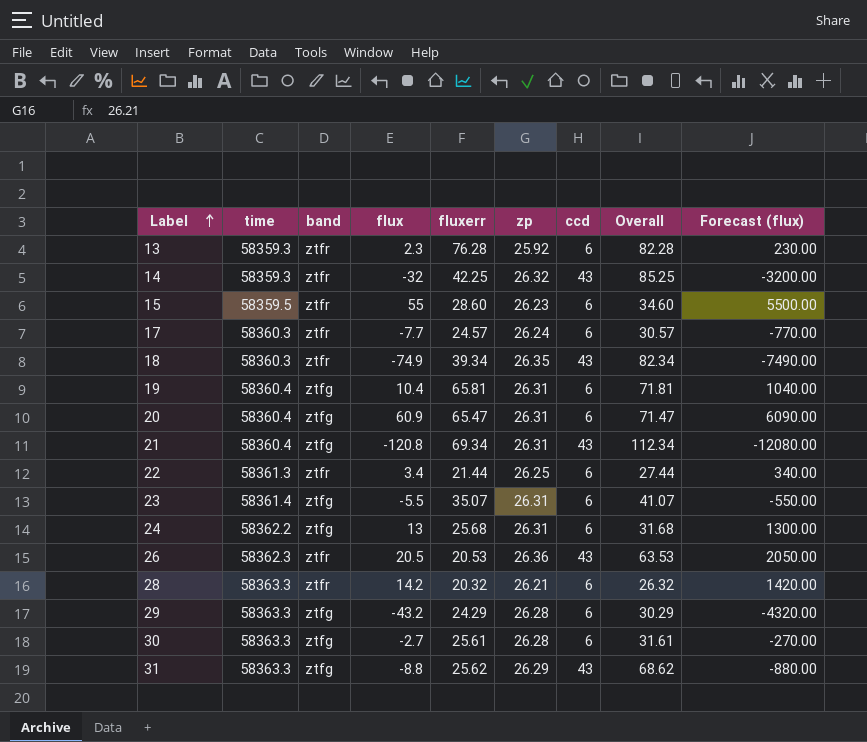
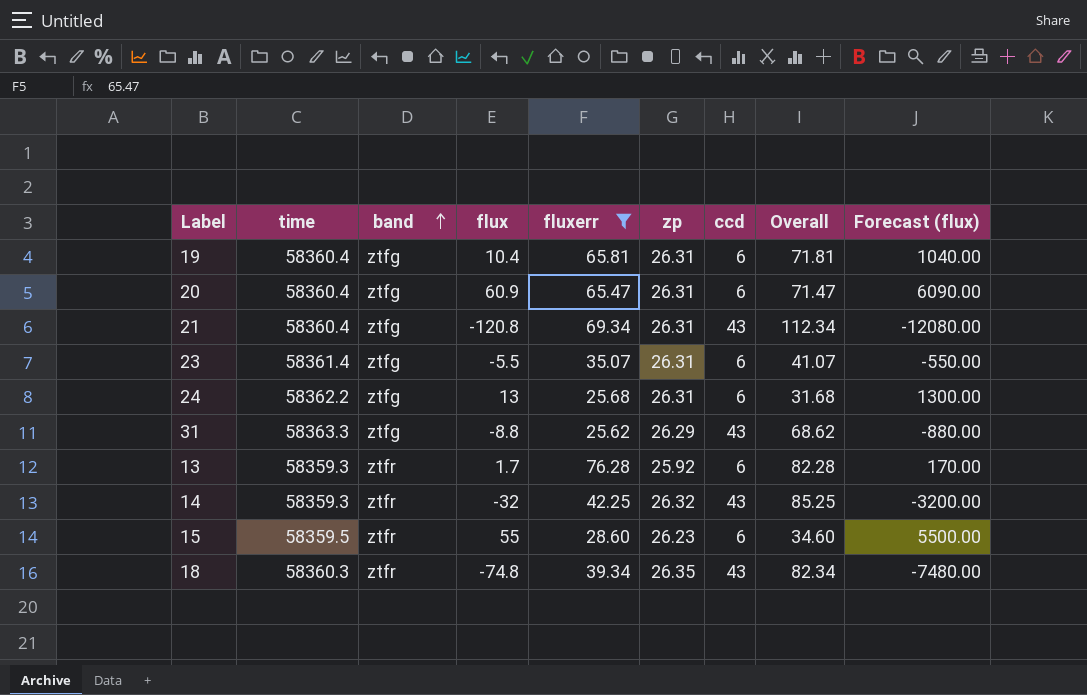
filter: none -> fluxerr >= 25.62
row order: Label ascending -> band ascending
13 | flux: 2.3 -> 1.7
13 | Forecast (flux): 230.00 -> 170.00
18 | flux: -74.9 -> -74.8
18 | Forecast (flux): -7490.00 -> -7480.00

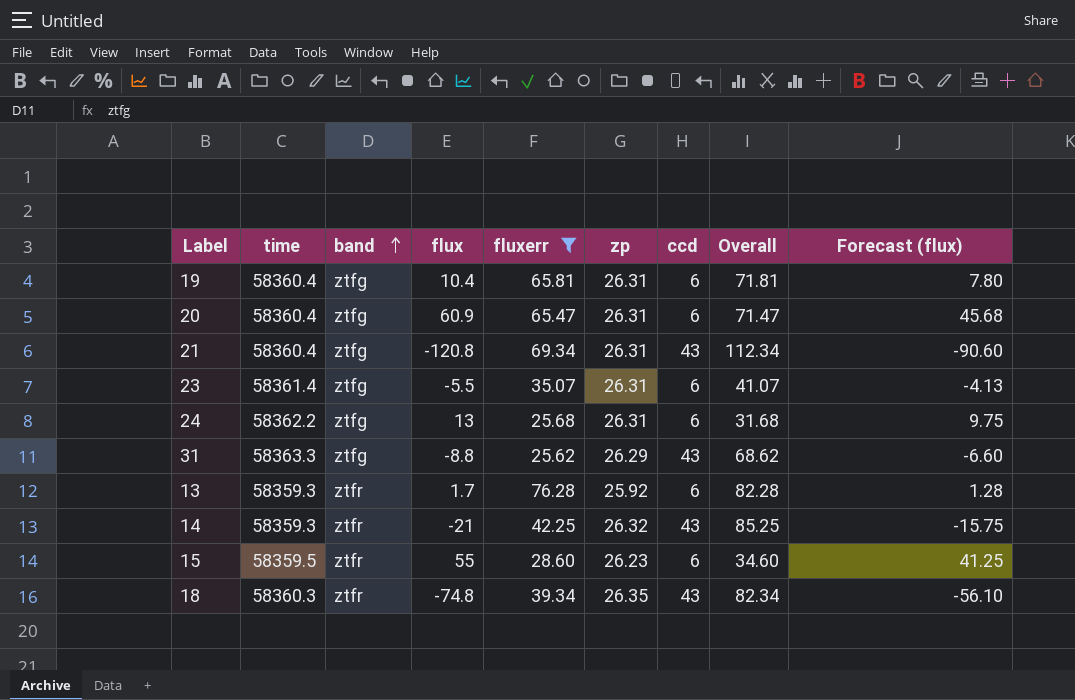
column Forecast (flux) | formula: [flux] * 100 -> [flux] * 0.75
14 | flux: -32 -> -21

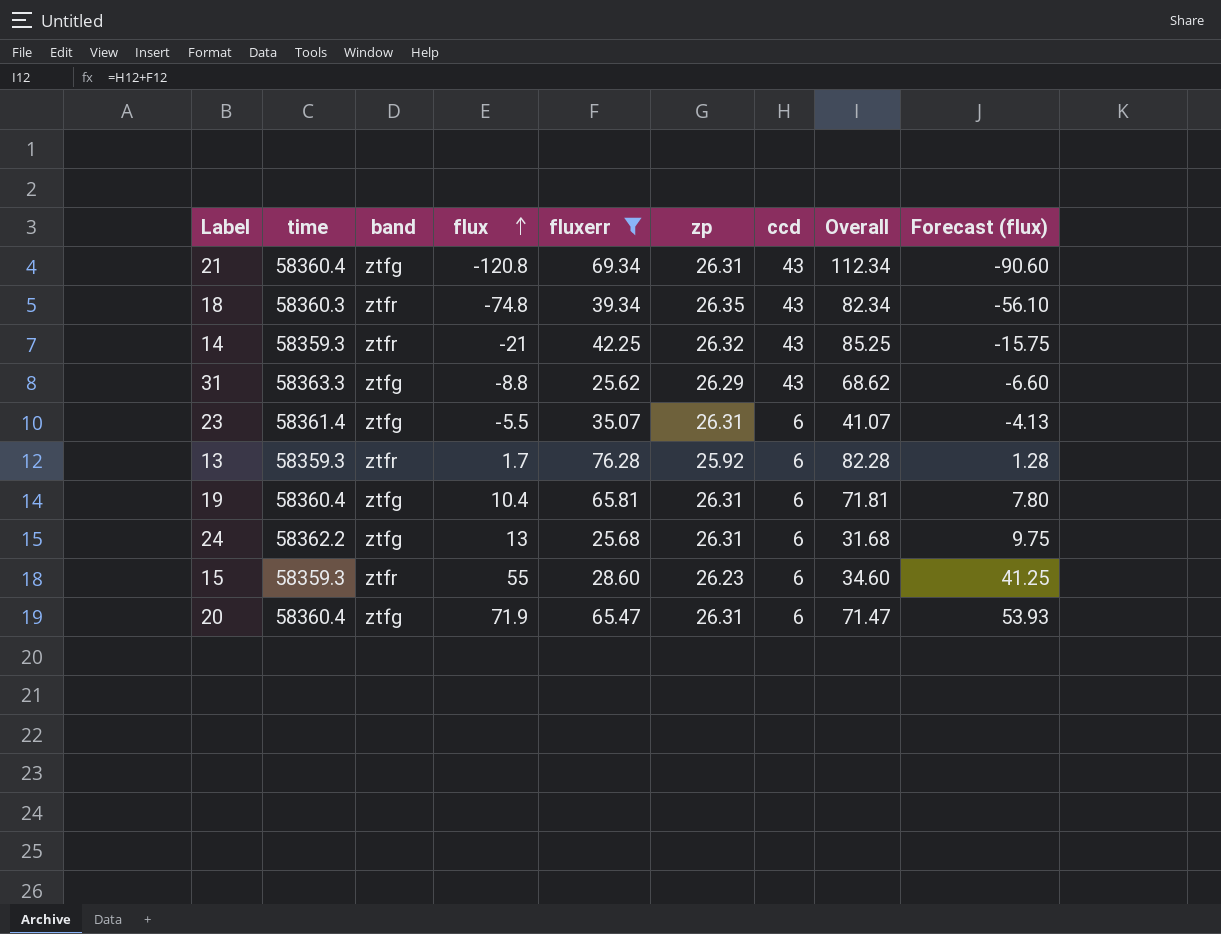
row order: band ascending -> flux ascending
15 | time: 58359.5 -> 58359.3
20 | flux: 60.9 -> 71.9
20 | Forecast (flux): 45.68 -> 53.93

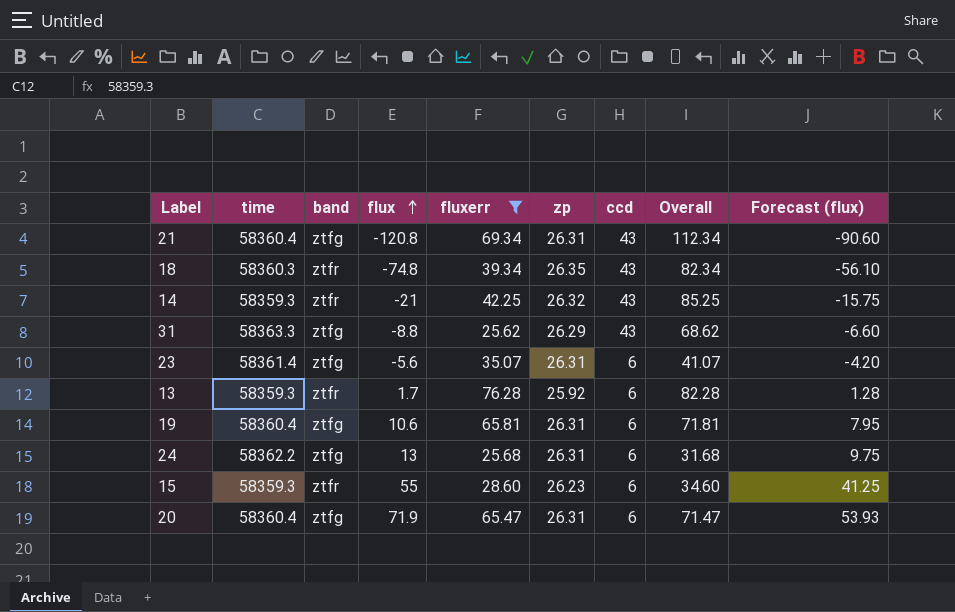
23 | flux: -5.5 -> -5.6
23 | Forecast (flux): -4.13 -> -4.20
19 | flux: 10.4 -> 10.6
19 | Forecast (flux): 7.80 -> 7.95

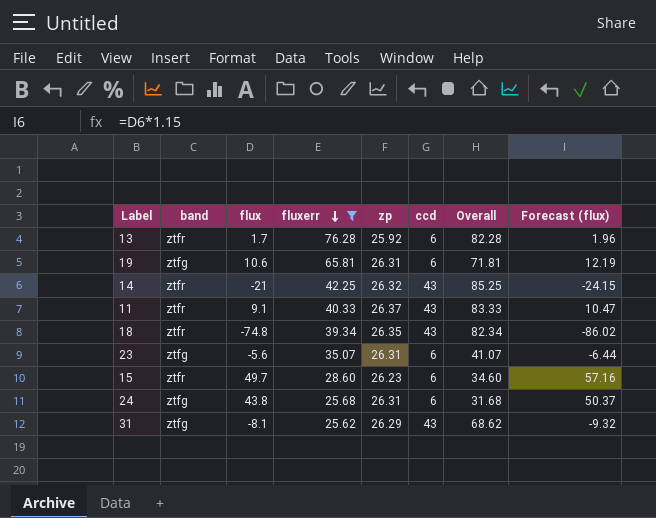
row order: flux ascending -> fluxerr descending
column time | position: 2 -> none
column Forecast (flux) | formula: [flux] * 0.75 -> [flux] * 1.15
row 21: 58360.4 | ztfg | -120.8 | 69.34 | 26.31 | 43 | 112.34 | -90.60 -> none
row 20: 58360.4 | ztfg | 71.9 | 65.47 | 26.31 | 6 | 71.47 | 53.93 -> none
row 11: none -> ztfr | 9.1 | 40.33 | 26.37 | 43 | 83.33 | 10.47
15 | flux: 55 -> 49.7
24 | flux: 13 -> 43.8
31 | flux: -8.8 -> -8.1

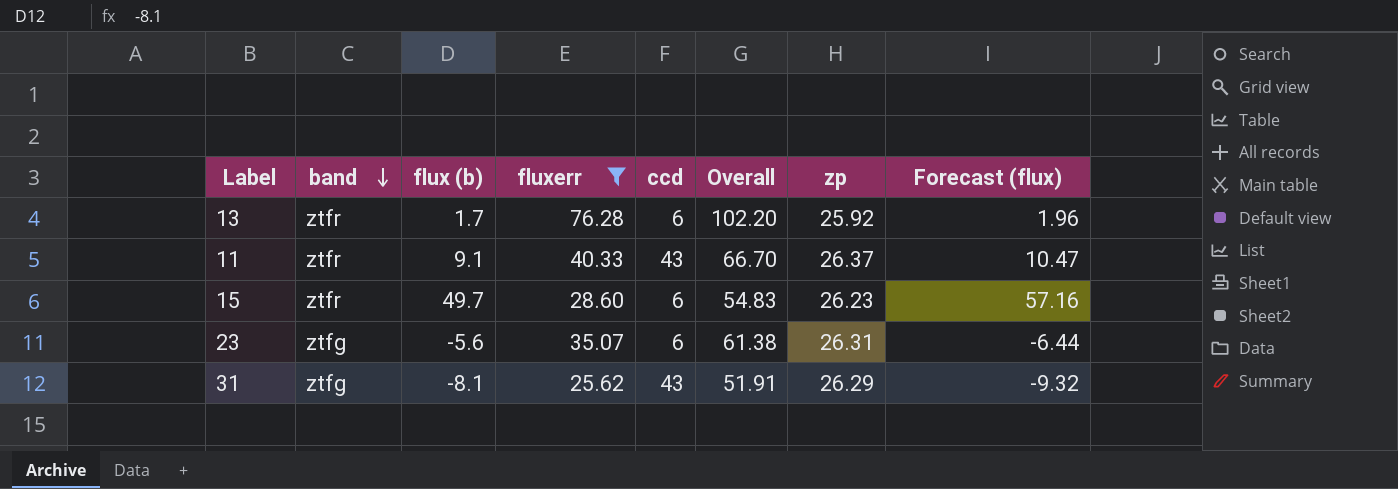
row order: fluxerr descending -> band descending
column name: flux -> flux (b)
column Overall | formula: [fluxerr] + [ccd] -> [fluxerr] + [zp]
column zp | position: 5 -> 7
row 19: ztfg | 10.6 | 65.81 | 26.31 | 6 | 71.81 | 12.19 -> none
row 14: ztfr | -21 | 42.25 | 26.32 | 43 | 85.25 | -24.15 -> none
row 18: ztfr | -74.8 | 39.34 | 26.35 | 43 | 82.34 | -86.02 -> none
row 24: ztfg | 43.8 | 25.68 | 26.31 | 6 | 31.68 | 50.37 -> none

